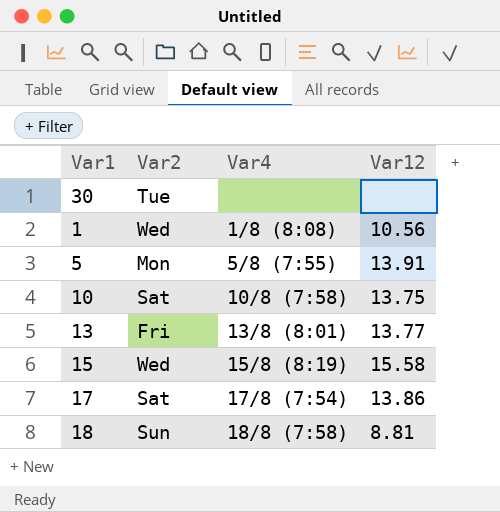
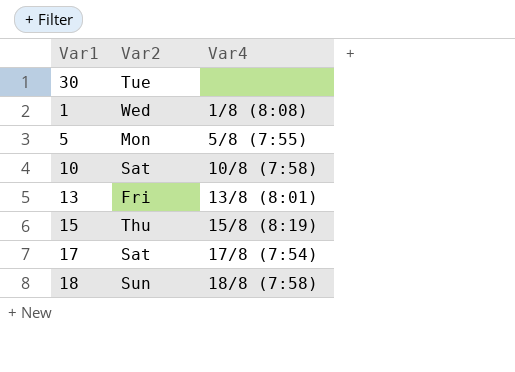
column Var12 | position: 4 -> none
15 | Var2: Wed -> Thu

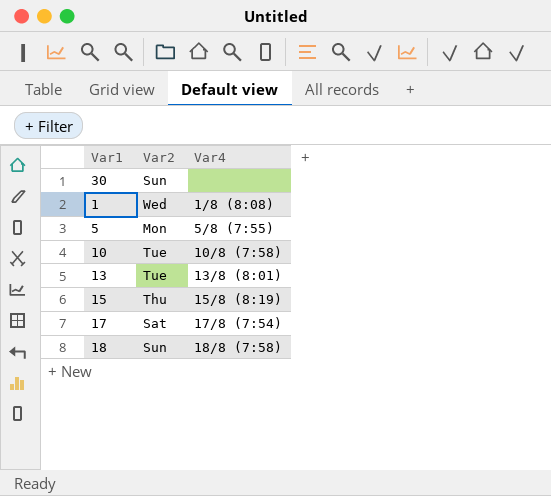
30 | Var2: Tue -> Sun
10 | Var2: Sat -> Tue
13 | Var2: Fri -> Tue

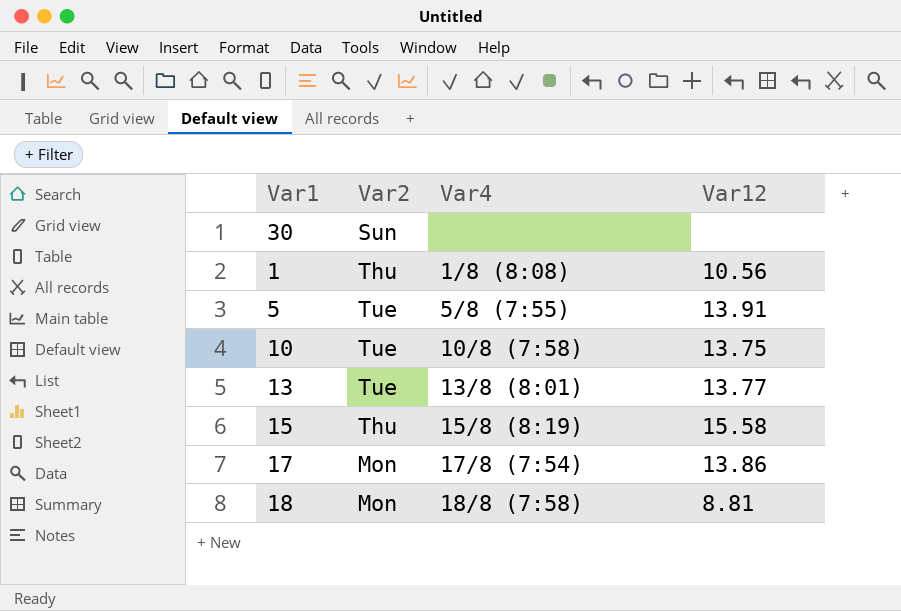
column Var12 | position: none -> 4
1 | Var2: Wed -> Thu
5 | Var2: Mon -> Tue
17 | Var2: Sat -> Mon
18 | Var2: Sun -> Mon

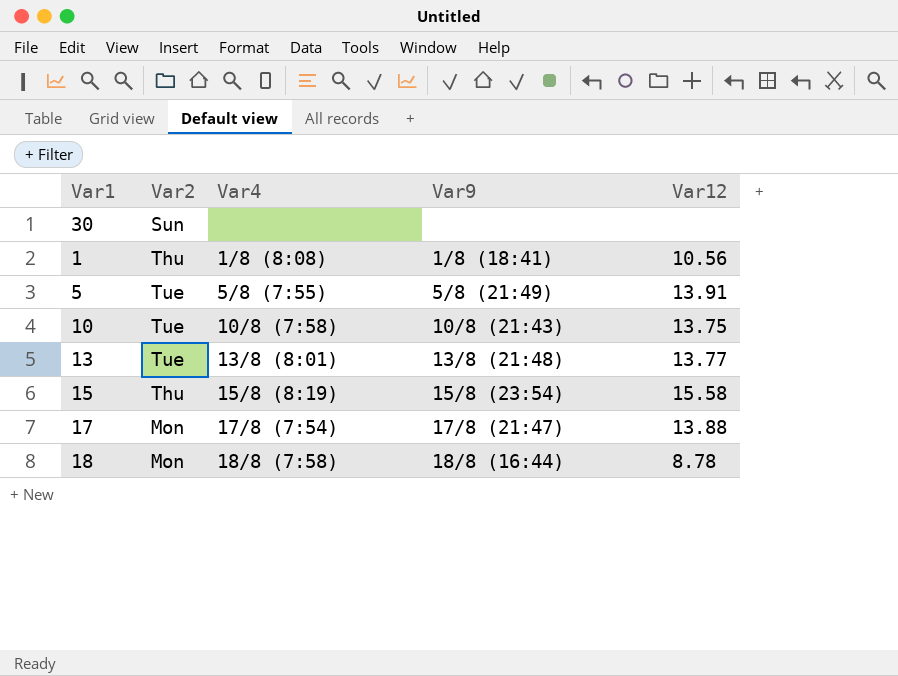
column Var9 | position: none -> 4
17 | Var12: 13.86 -> 13.88
18 | Var12: 8.81 -> 8.78

